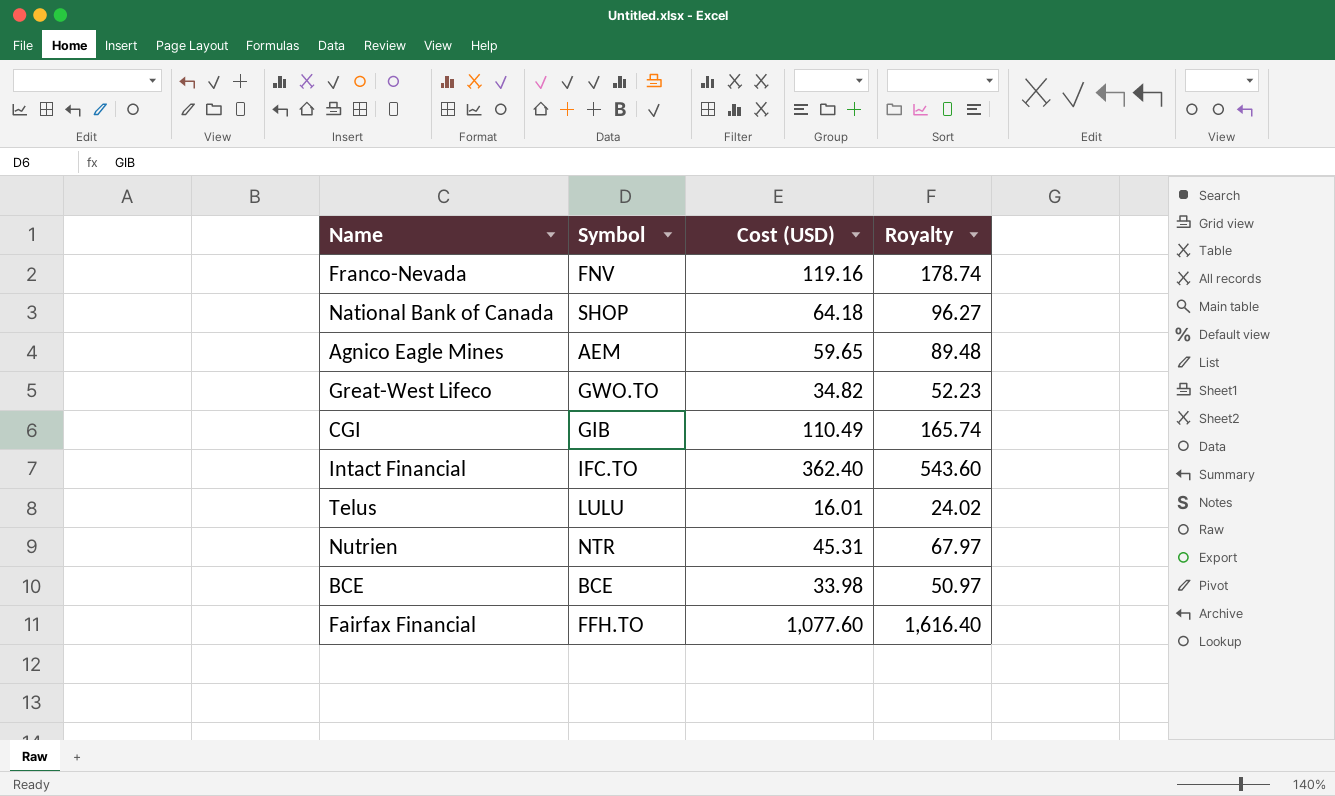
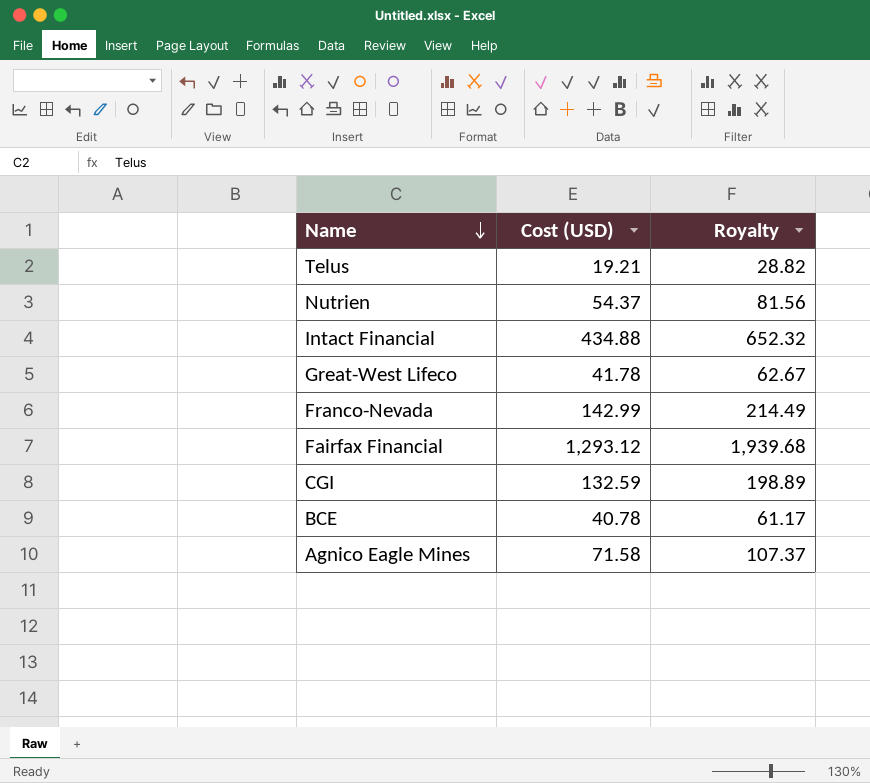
row order: none -> Name descending
column Symbol | position: 2 -> none
row National Bank of Canada: SHOP | 64.18 | 96.27 -> none
Telus | Cost (USD): 16.01 -> 19.21
Telus | Royalty: 24.02 -> 28.82
Nutrien | Cost (USD): 45.31 -> 54.37
Nutrien | Royalty: 67.97 -> 81.56
Intact Financial | Cost (USD): 362.40 -> 434.88
Intact Financial | Royalty: 543.60 -> 652.32
Great-West Lifeco | Cost (USD): 34.82 -> 41.78
Great-West Lifeco | Royalty: 52.23 -> 62.67
Franco-Nevada | Cost (USD): 119.16 -> 142.99
Franco-Nevada | Royalty: 178.74 -> 214.49
Fairfax Financial | Cost (USD): 1,077.60 -> 1,293.12
Fairfax Financial | Royalty: 1,616.40 -> 1,939.68
CGI | Cost (USD): 110.49 -> 132.59
CGI | Royalty: 165.74 -> 198.89
BCE | Cost (USD): 33.98 -> 40.78
BCE | Royalty: 50.97 -> 61.17
Agnico Eagle Mines | Cost (USD): 59.65 -> 71.58
Agnico Eagle Mines | Royalty: 89.48 -> 107.37

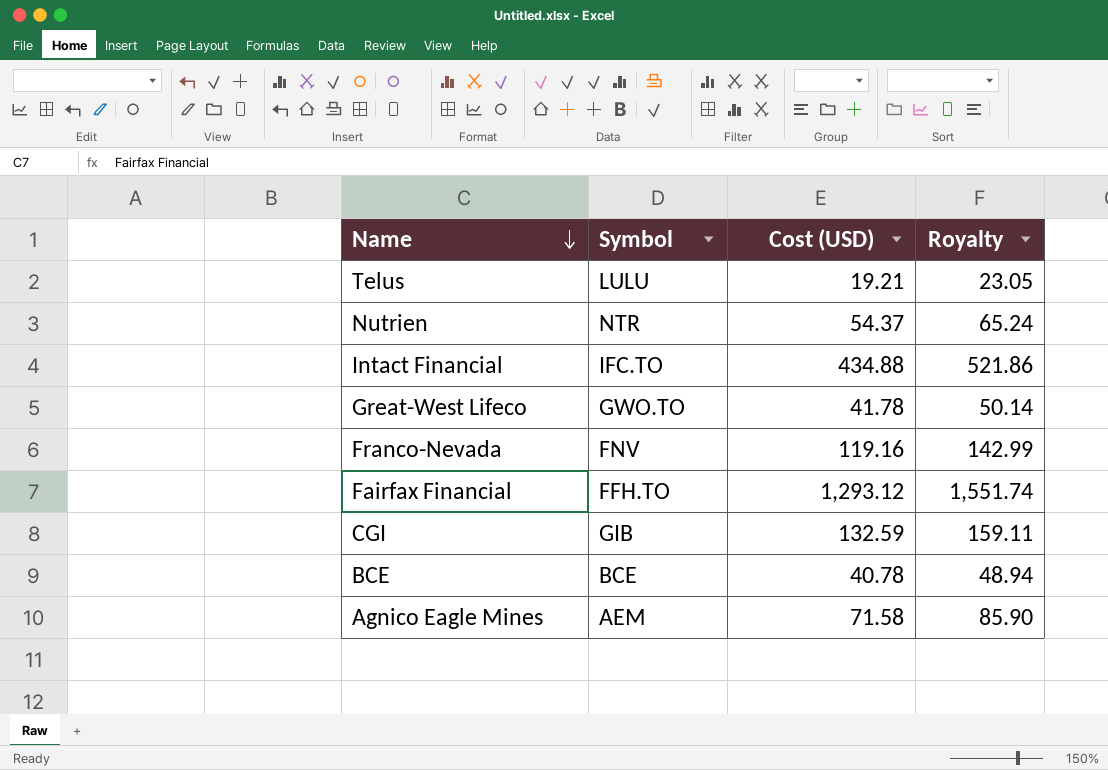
column Symbol | position: none -> 2
column Royalty | formula: [Cost (USD)] * 1.5 -> [Cost (USD)] * 1.2
Franco-Nevada | Cost (USD): 142.99 -> 119.16

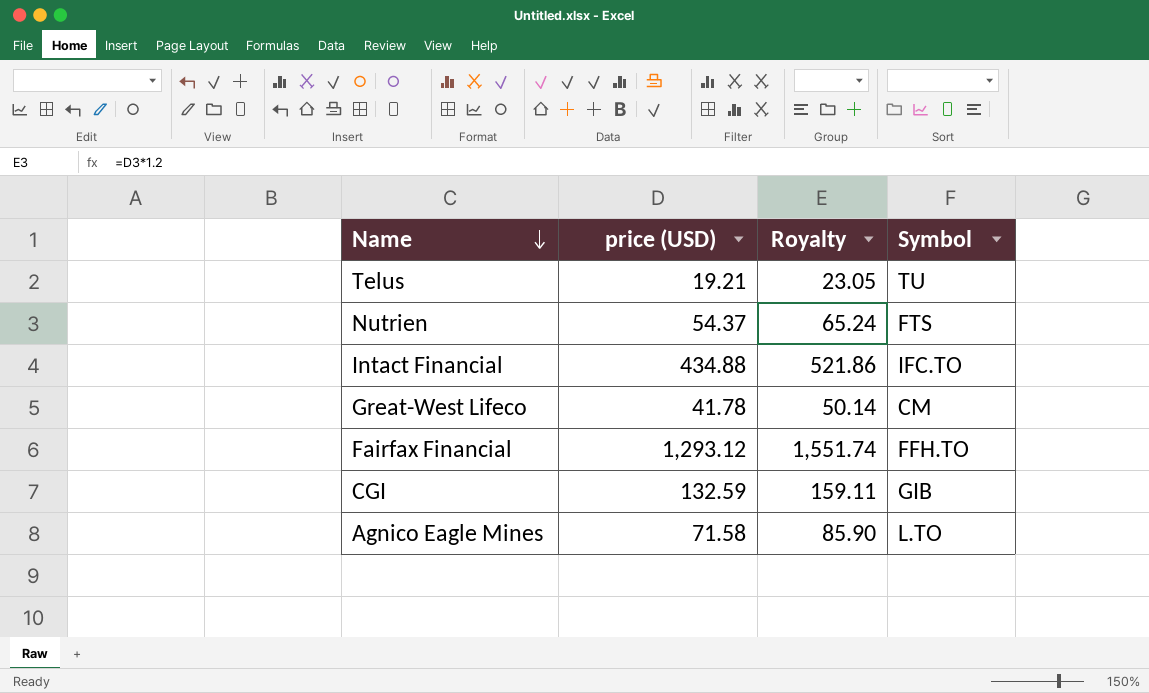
column name: Cost (USD) -> price (USD)
column Symbol | position: 2 -> 4
row Franco-Nevada: FNV | 119.16 | 142.99 -> none
row BCE: BCE | 40.78 | 48.94 -> none
Telus | Symbol: LULU -> TU
Nutrien | Symbol: NTR -> FTS
Great-West Lifeco | Symbol: GWO.TO -> CM
Agnico Eagle Mines | Symbol: AEM -> L.TO

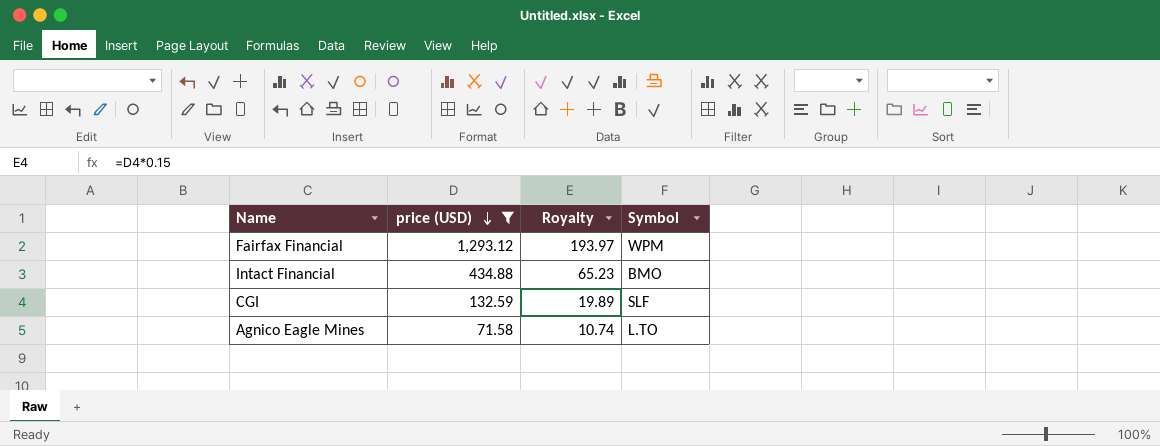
filter: none -> price (USD) >= 71.58
row order: Name descending -> price (USD) descending
column Royalty | formula: [price (USD)] * 1.2 -> [price (USD)] * 0.15
Fairfax Financial | Symbol: FFH.TO -> WPM
Intact Financial | Symbol: IFC.TO -> BMO
CGI | Symbol: GIB -> SLF

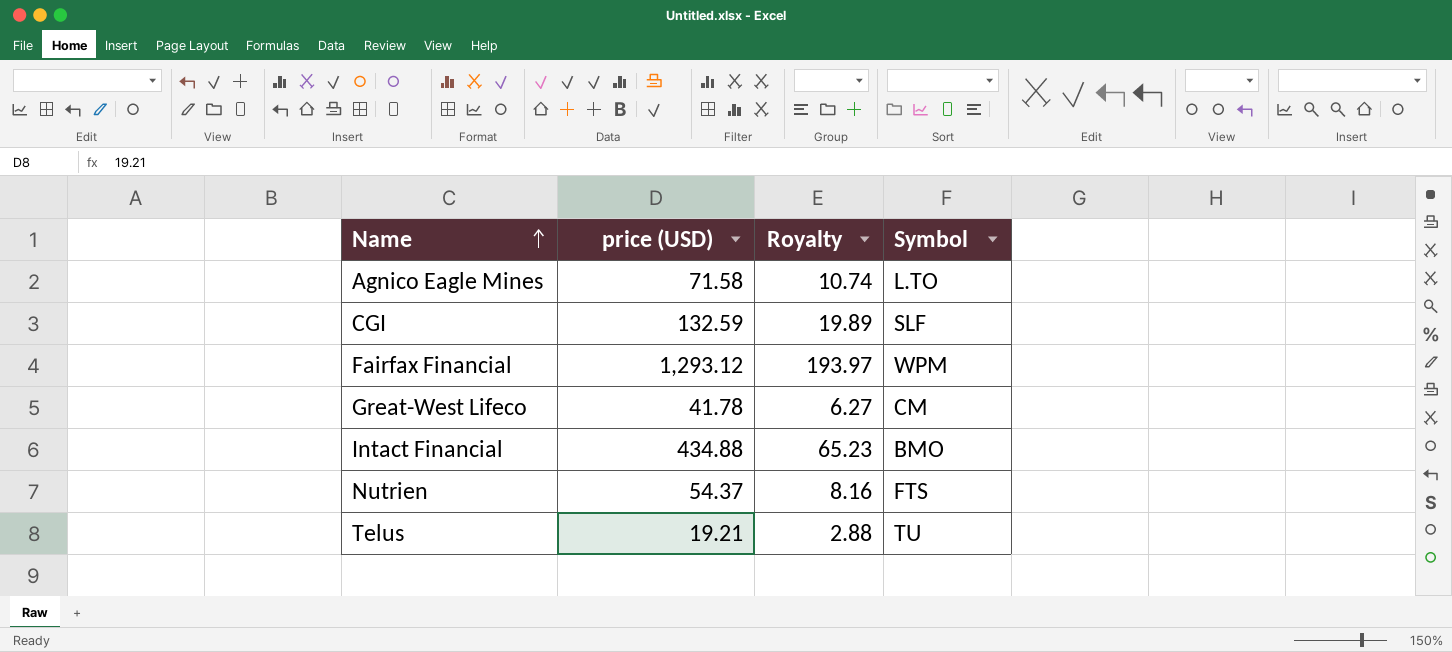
filter: price (USD) >= 71.58 -> none
row order: price (USD) descending -> Name ascending

